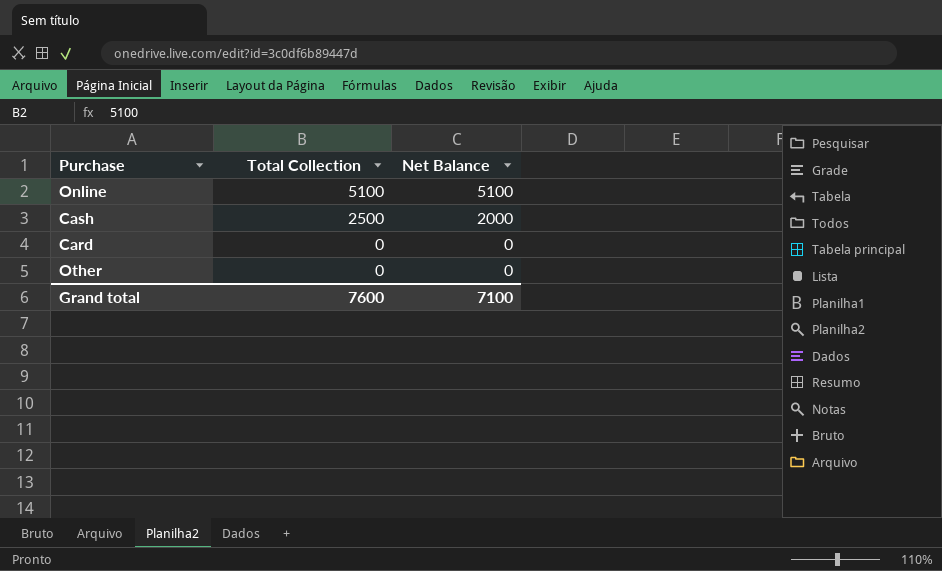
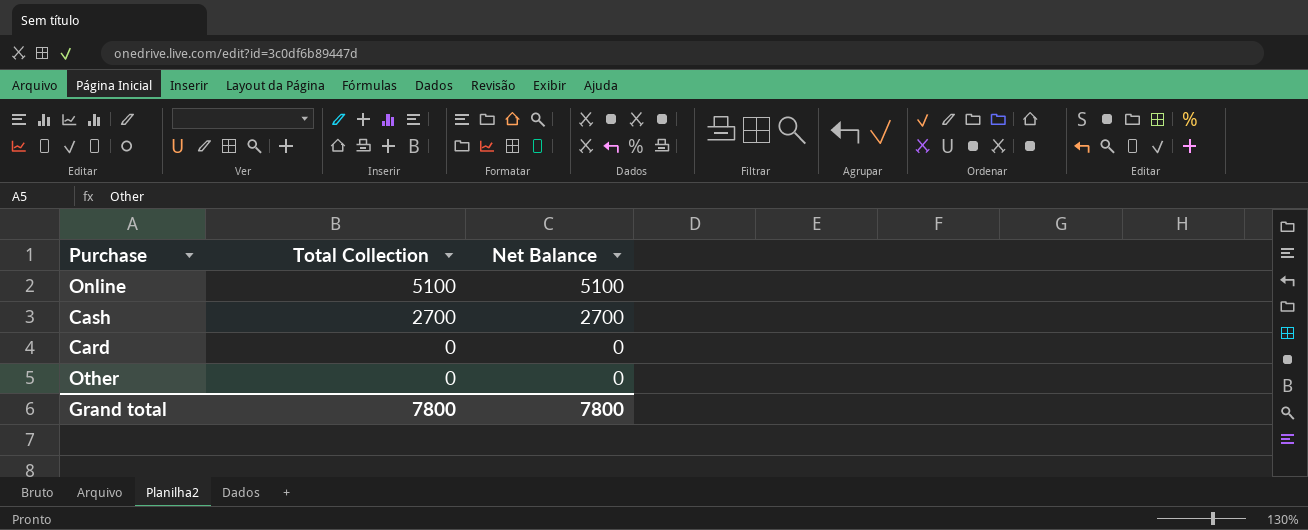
Cash | Total Collection: 2500 -> 2700
Cash | Net Balance: 2000 -> 2700
Grand total | Total Collection: 7600 -> 7800
Grand total | Net Balance: 7100 -> 7800

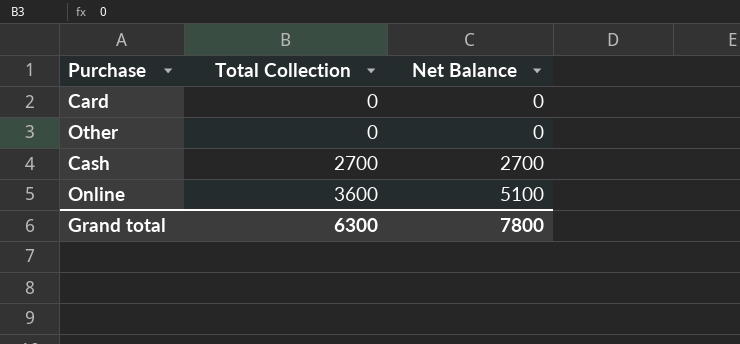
row order: Total Collection descending -> Total Collection ascending
Online | Total Collection: 5100 -> 3600
Grand total | Total Collection: 7800 -> 6300

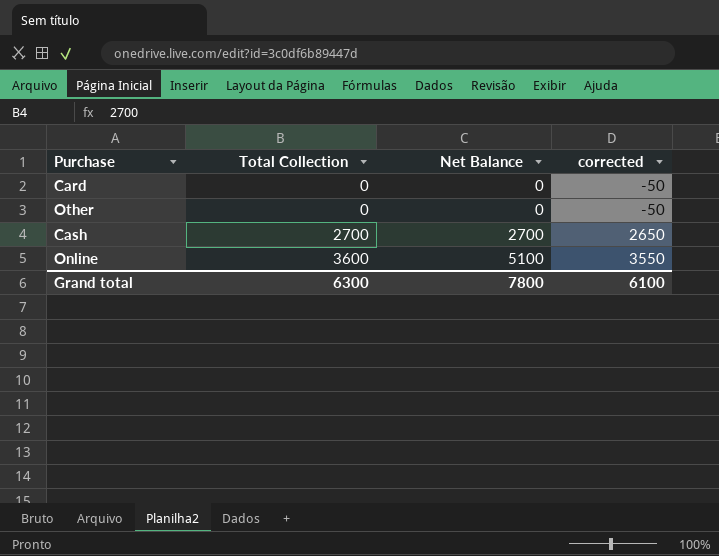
column corrected | formula: none -> [Total Collection] - 50

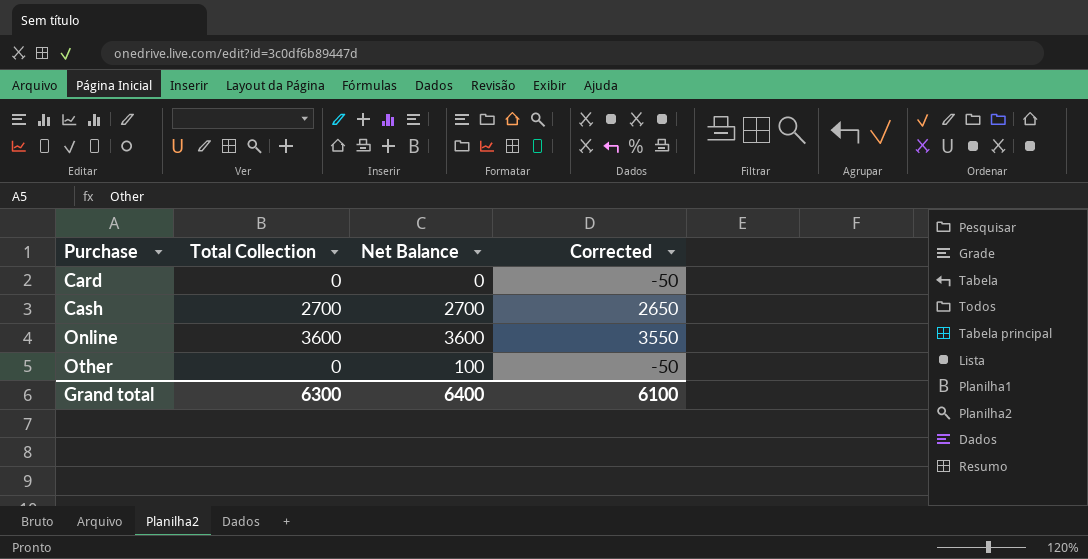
row order: Total Collection ascending -> Purchase ascending
column name: corrected -> Corrected
Online | Net Balance: 5100 -> 3600
Other | Net Balance: 0 -> 100
Grand total | Net Balance: 7800 -> 6400

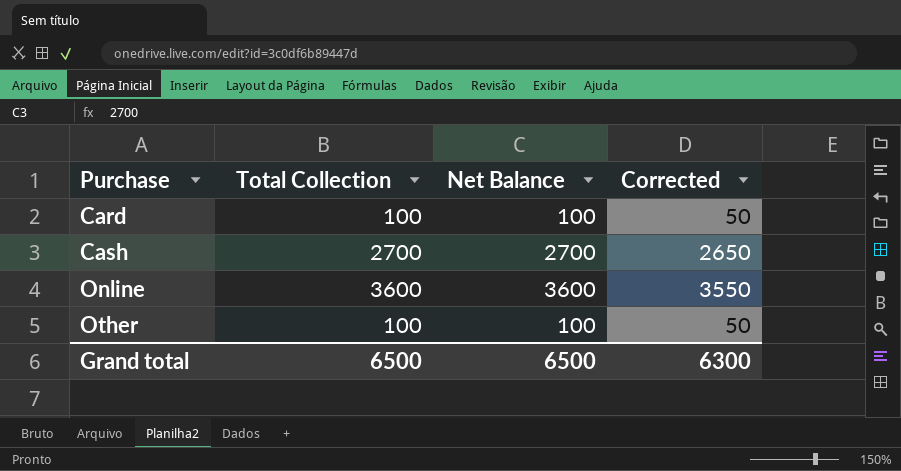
Card | Total Collection: 0 -> 100
Card | Net Balance: 0 -> 100
Card | Corrected: -50 -> 50
Other | Total Collection: 0 -> 100
Other | Corrected: -50 -> 50
Grand total | Total Collection: 6300 -> 6500
Grand total | Net Balance: 6400 -> 6500
Grand total | Corrected: 6100 -> 6300

